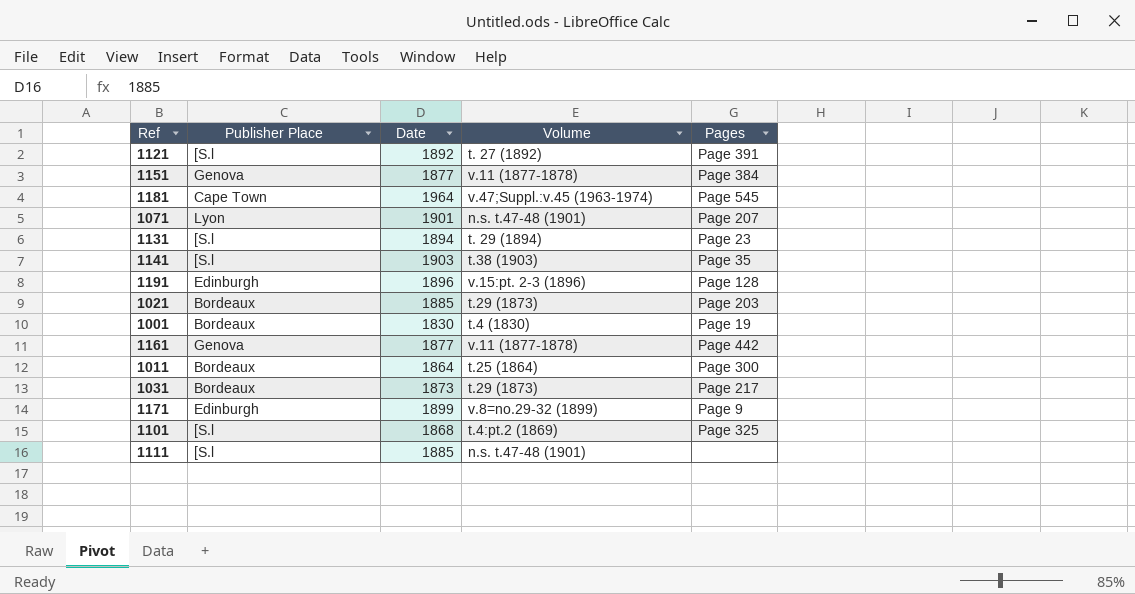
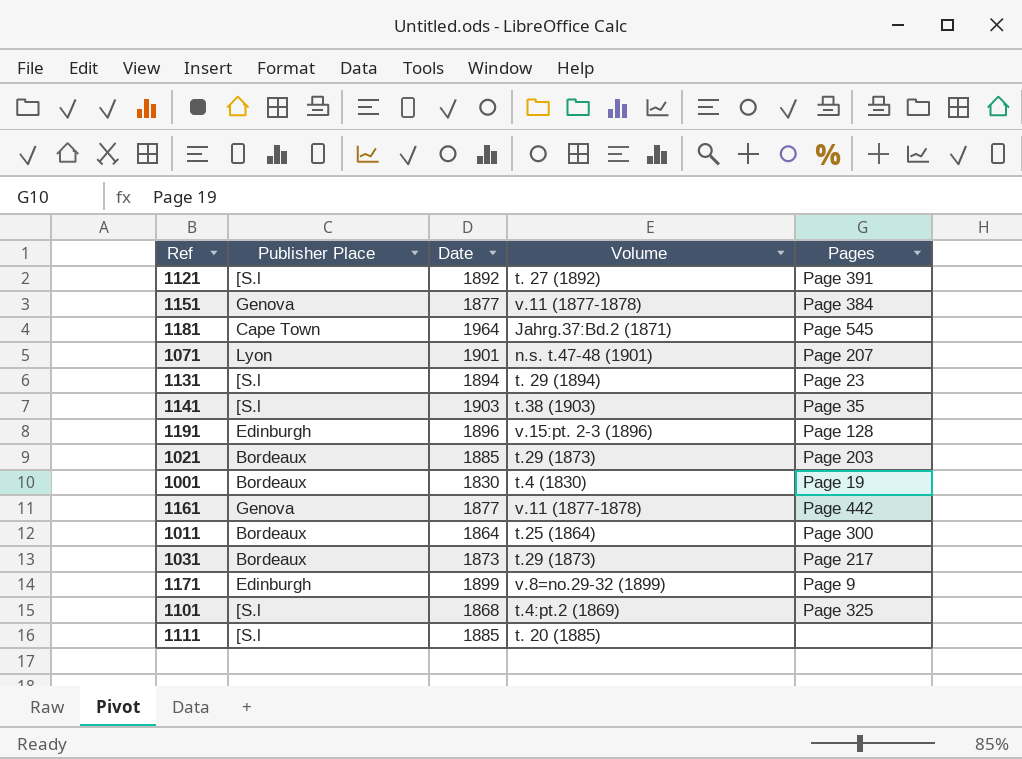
1181 | Volume: v.47;Suppl.:v.45 (1963-1974) -> Jahrg.37:Bd.2 (1871)
1111 | Volume: n.s. t.47-48 (1901) -> t. 20 (1885)

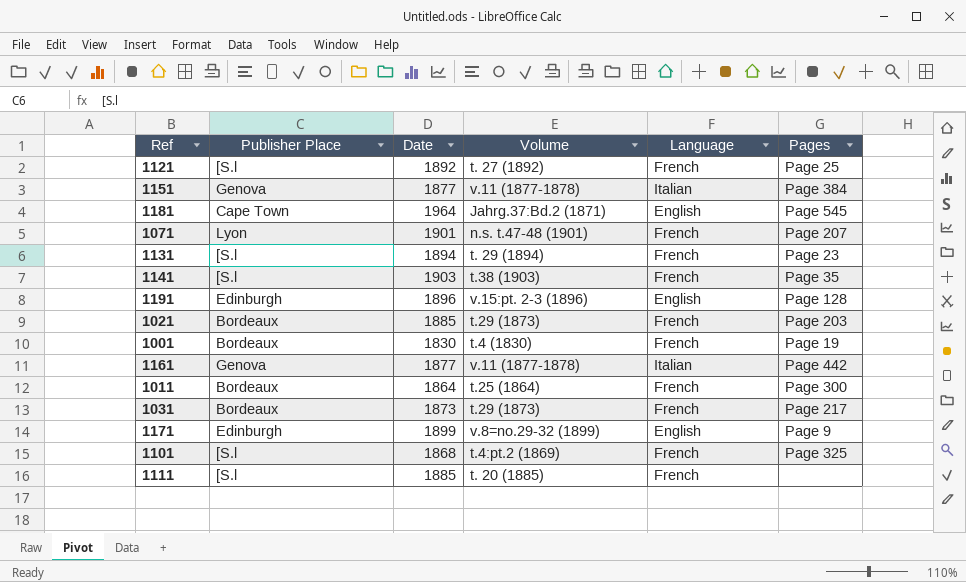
column Language | position: none -> 5
1121 | Pages: Page 391 -> Page 25

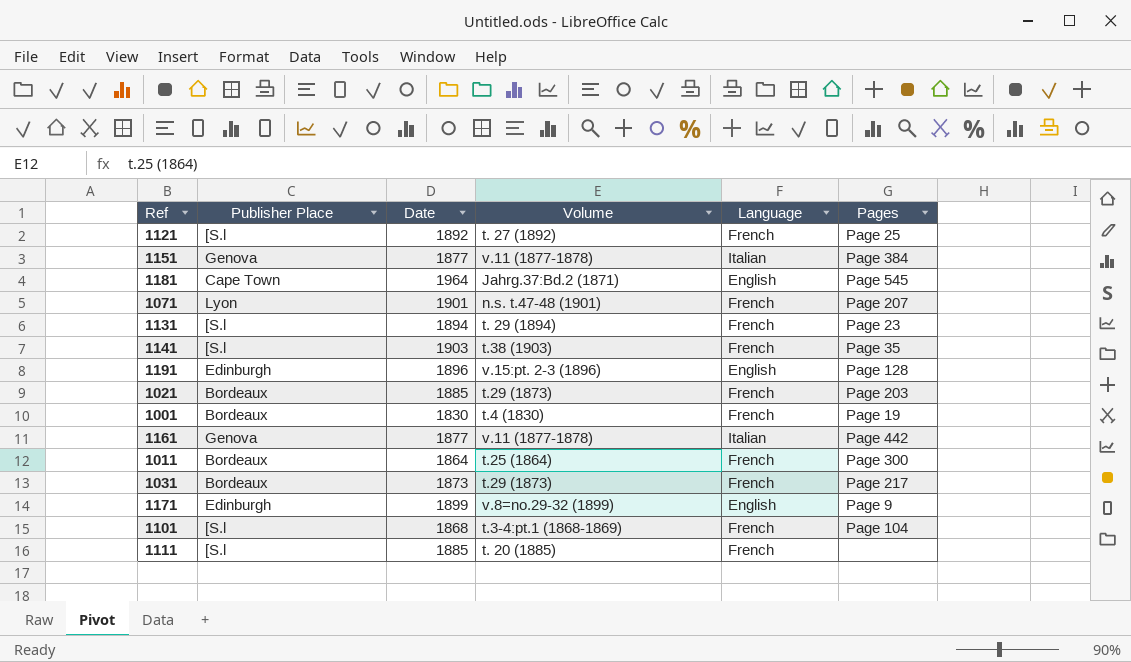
1101 | Volume: t.4:pt.2 (1869) -> t.3-4:pt.1 (1868-1869)
1101 | Pages: Page 325 -> Page 104

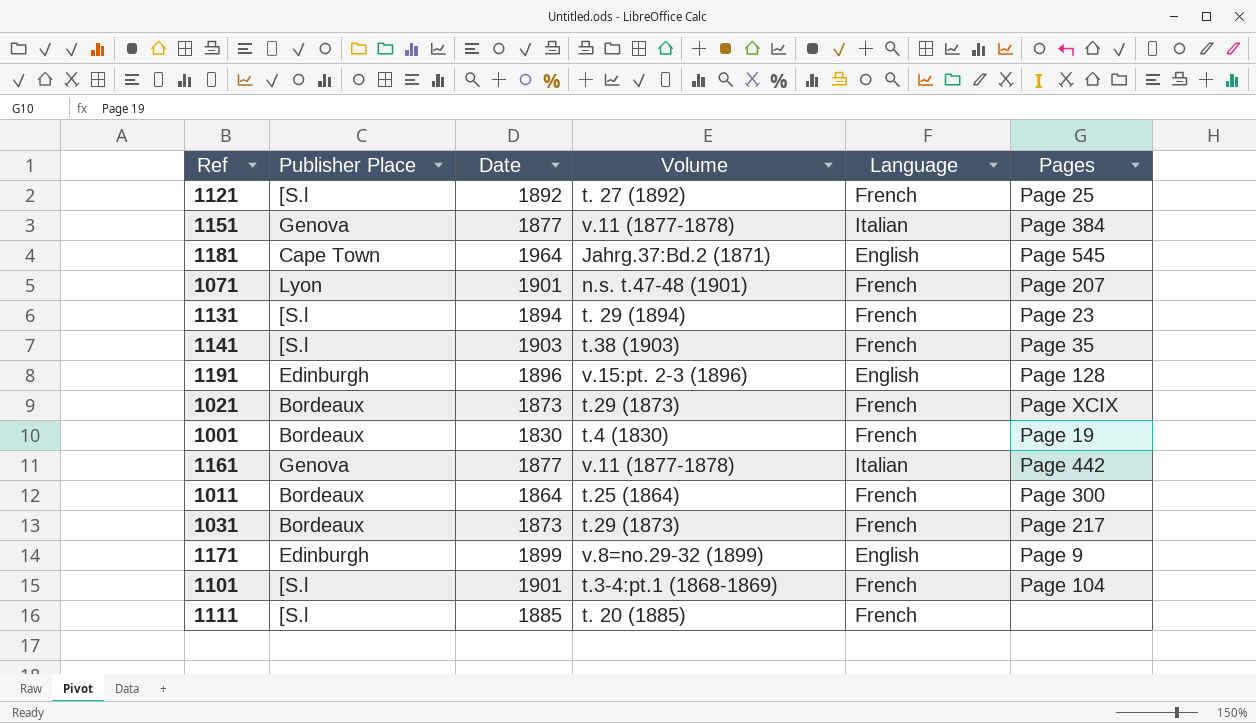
1021 | Date: 1885 -> 1873
1021 | Pages: Page 203 -> Page XCIX
1101 | Date: 1868 -> 1901

